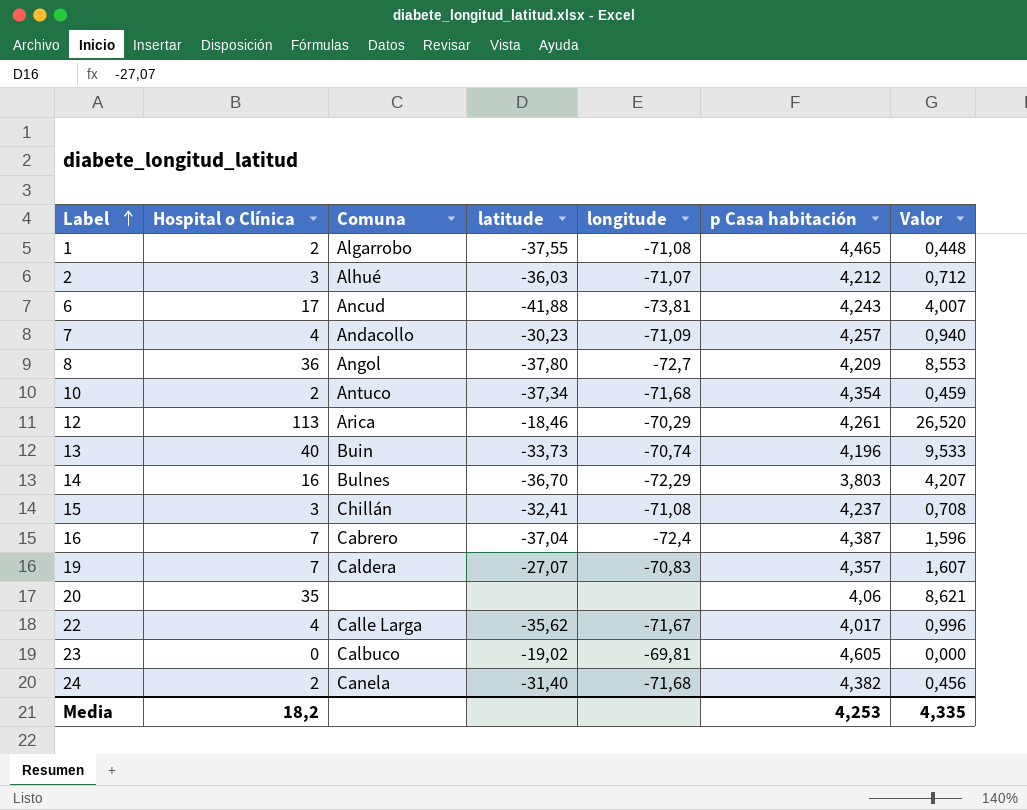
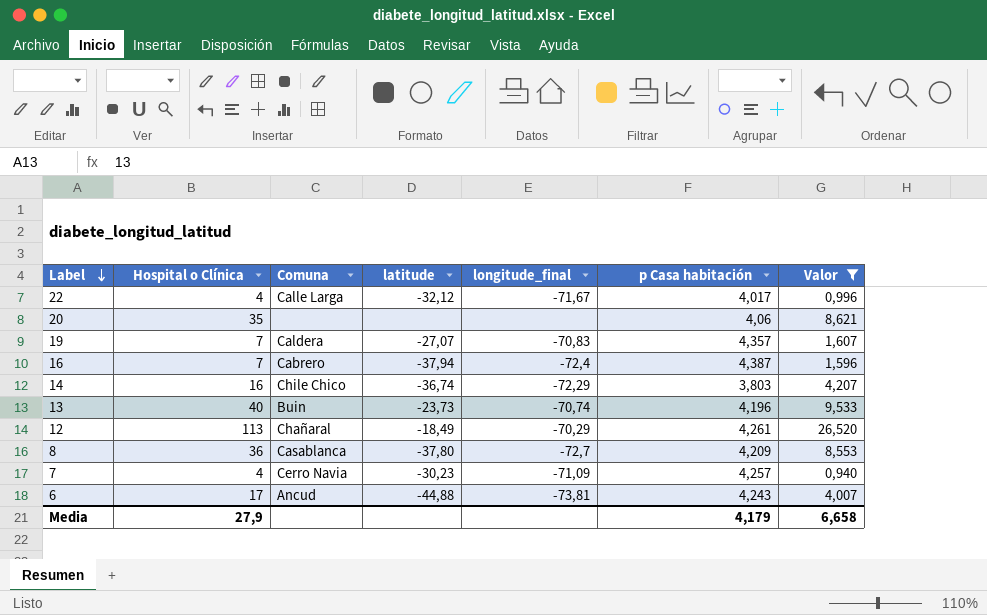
filter: none -> Valor >= 0,940
row order: Label ascending -> Label descending
column name: longitude -> longitude_final
22 | latitude: -35,62 -> -32,12
16 | latitude: -37,04 -> -37,94
14 | Comuna: Bulnes -> Chile Chico
14 | latitude: -36,70 -> -36,74
13 | latitude: -33,73 -> -23,73
12 | Comuna: Arica -> Chañaral
12 | latitude: -18,46 -> -18,49
8 | Comuna: Angol -> Casablanca
7 | Comuna: Andacollo -> Cerro Navia
6 | latitude: -41,88 -> -44,88
Media | Hospital o Clínica: 18,2 -> 27,9
Media | p Casa habitación: 4,253 -> 4,179
Media | Valor: 4,335 -> 6,658

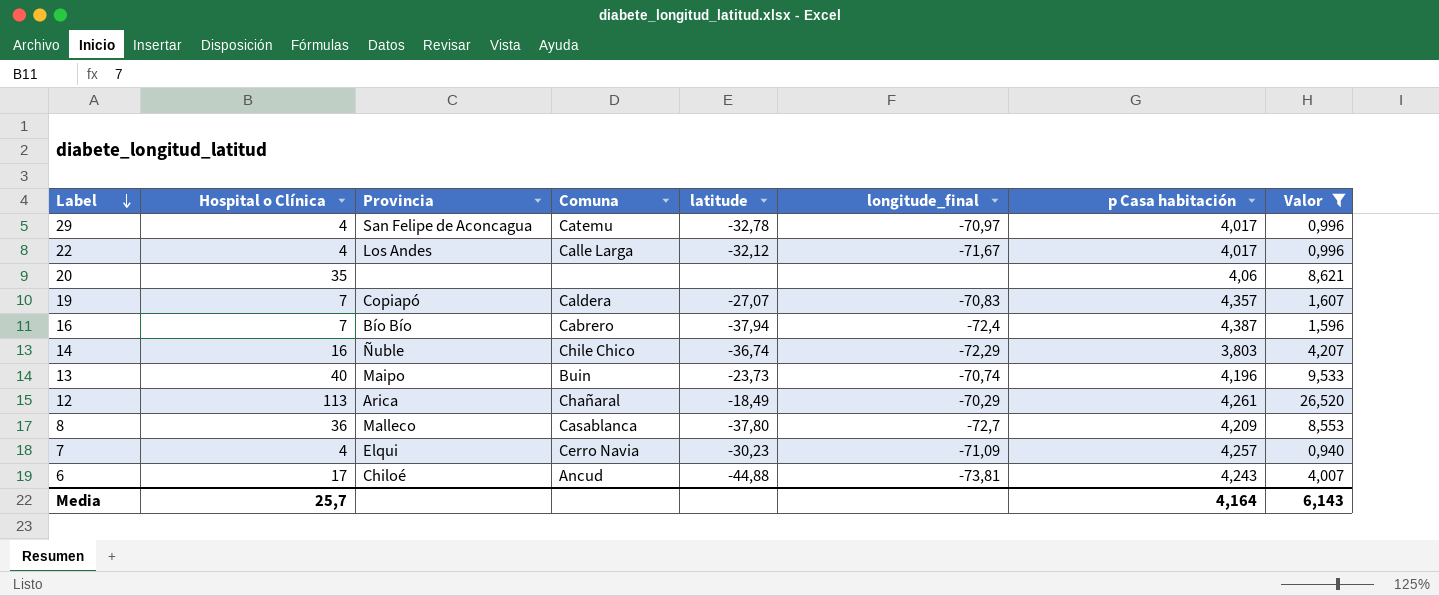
column Provincia | position: none -> 3
row 29: none -> 4 | San Felipe de Aconcagua | Catemu | -32,78 | -70,97 | 4,017 | 0,996
Media | Hospital o Clínica: 27,9 -> 25,7
Media | p Casa habitación: 4,179 -> 4,164
Media | Valor: 6,658 -> 6,143

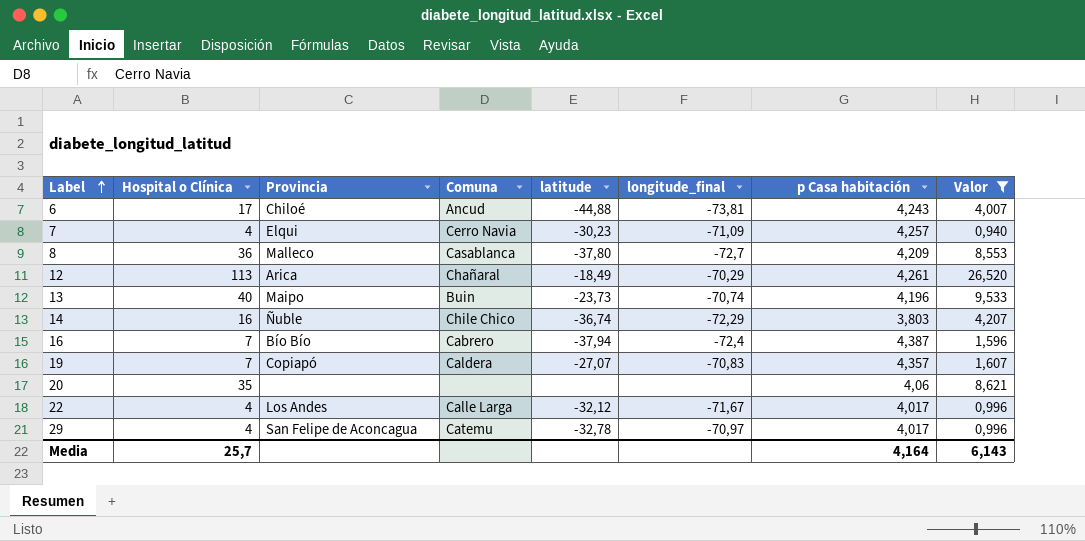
row order: Label descending -> Label ascending

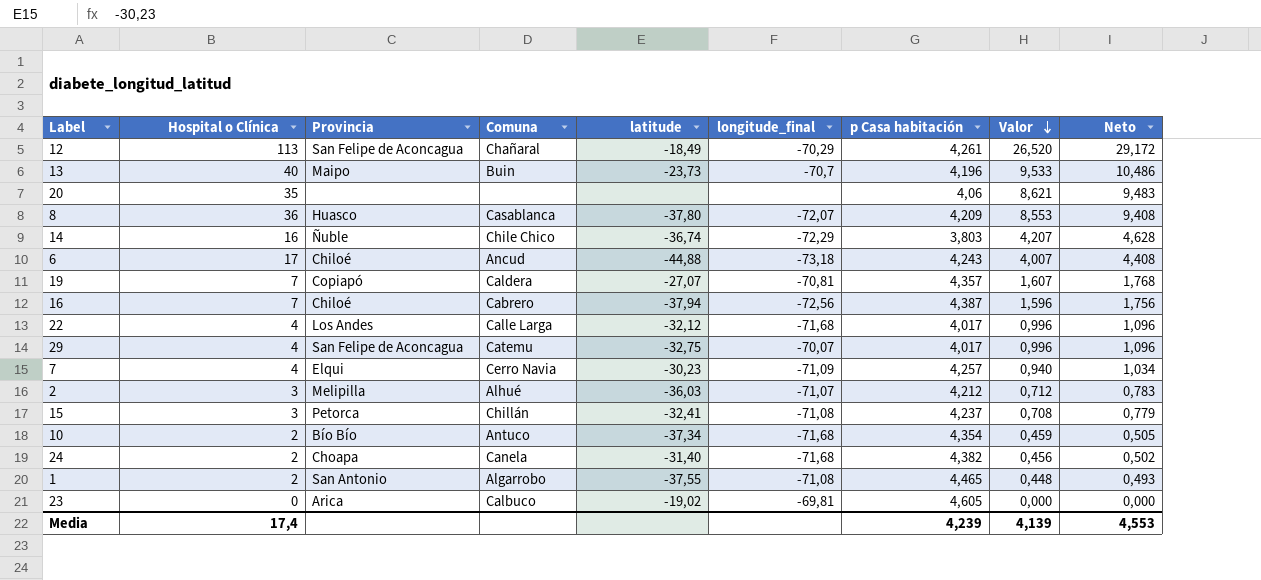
filter: Valor >= 0,940 -> none
row order: Label ascending -> Valor descending
column Neto | formula: none -> [Valor] * 1,1
12 | Provincia: Arica -> San Felipe de Aconcagua
13 | longitude_final: -70,74 -> -70,7
8 | Provincia: Malleco -> Huasco
8 | longitude_final: -72,7 -> -72,07
6 | longitude_final: -73,81 -> -73,18
19 | longitude_final: -70,83 -> -70,81
16 | Provincia: Bío Bío -> Chiloé
16 | longitude_final: -72,4 -> -72,56
22 | longitude_final: -71,67 -> -71,68
29 | latitude: -32,78 -> -32,75
29 | longitude_final: -70,97 -> -70,07
Media | Hospital o Clínica: 25,7 -> 17,4
Media | p Casa habitación: 4,164 -> 4,239
Media | Valor: 6,143 -> 4,139

